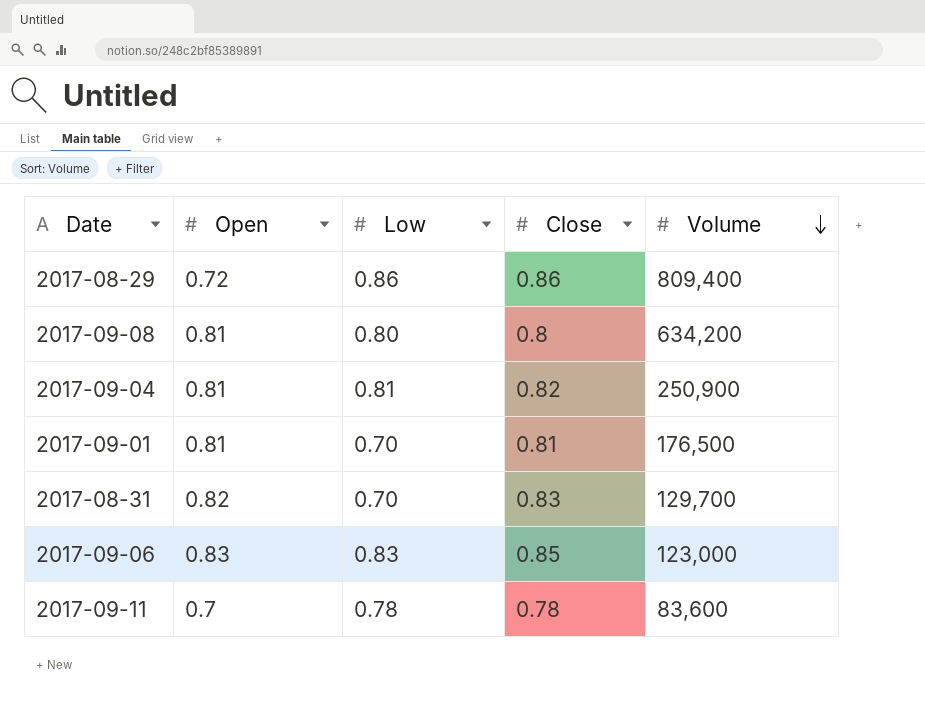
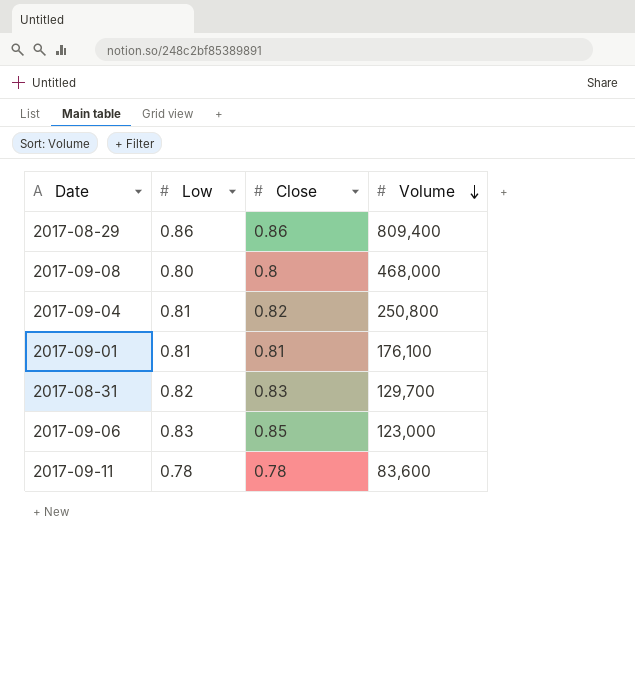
column Open | position: 2 -> none
2017-09-08 | Volume: 634,200 -> 468,000
2017-09-04 | Volume: 250,900 -> 250,800
2017-09-01 | Low: 0.70 -> 0.81
2017-09-01 | Volume: 176,500 -> 176,100
2017-08-31 | Low: 0.70 -> 0.82

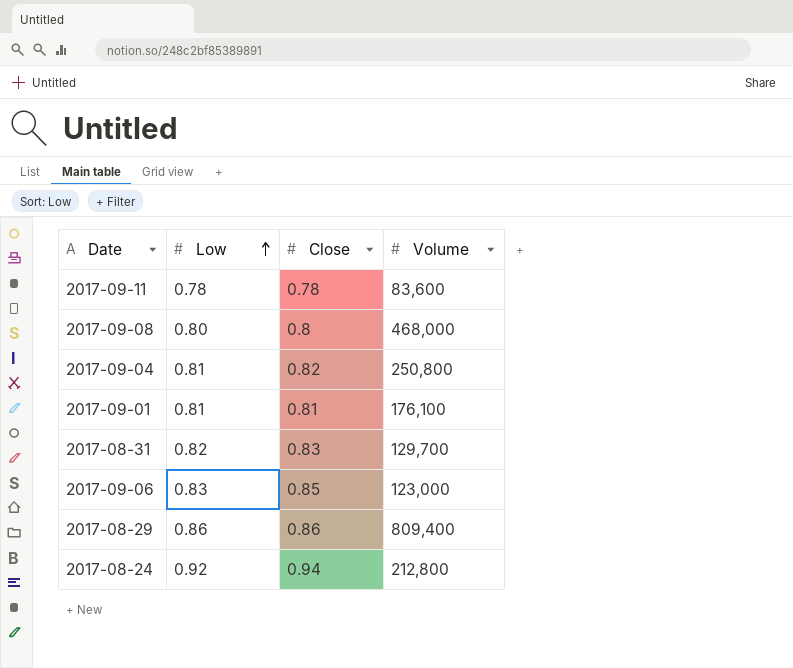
row order: Volume descending -> Low ascending
row 2017-08-24: none -> 0.92 | 0.94 | 212,800

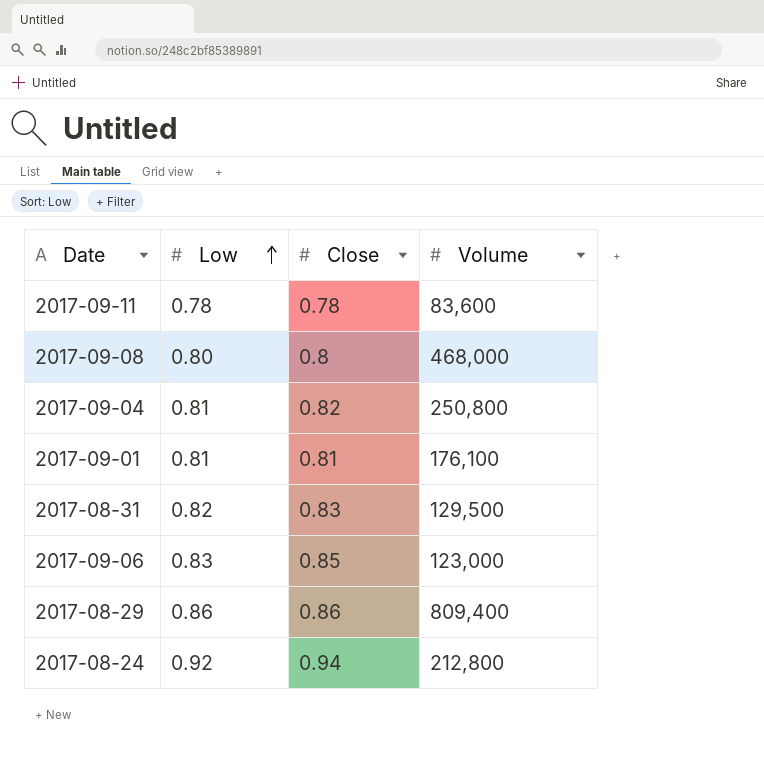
2017-08-31 | Volume: 129,700 -> 129,500

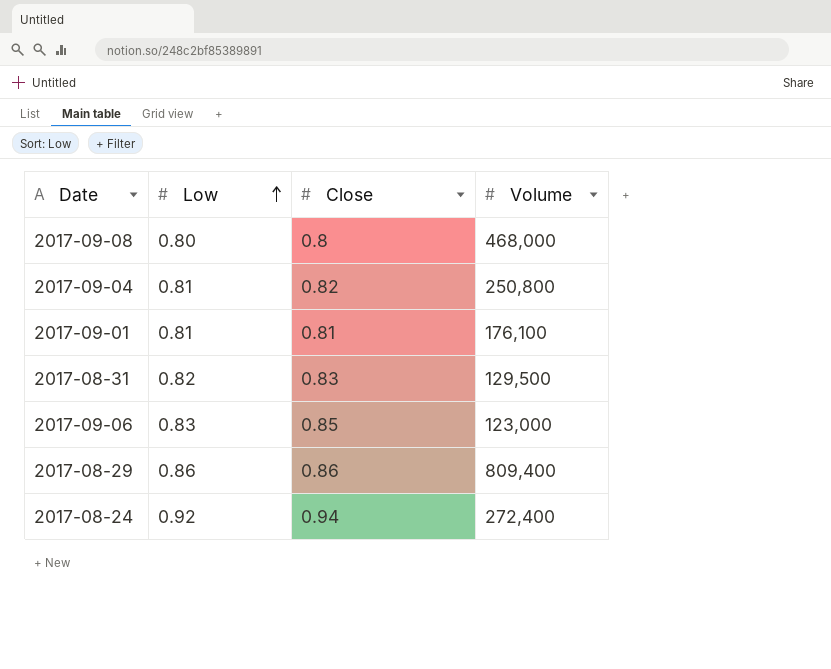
row 2017-09-11: 0.78 | 0.78 | 83,600 -> none
2017-08-24 | Volume: 212,800 -> 272,400

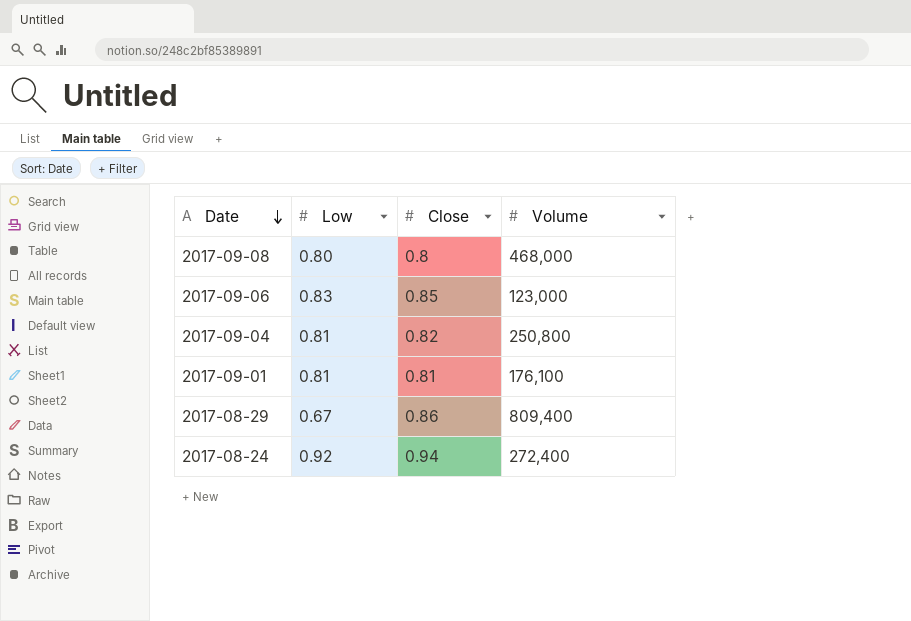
row order: Low ascending -> Date descending
row 2017-08-31: 0.82 | 0.83 | 129,500 -> none
2017-08-29 | Low: 0.86 -> 0.67

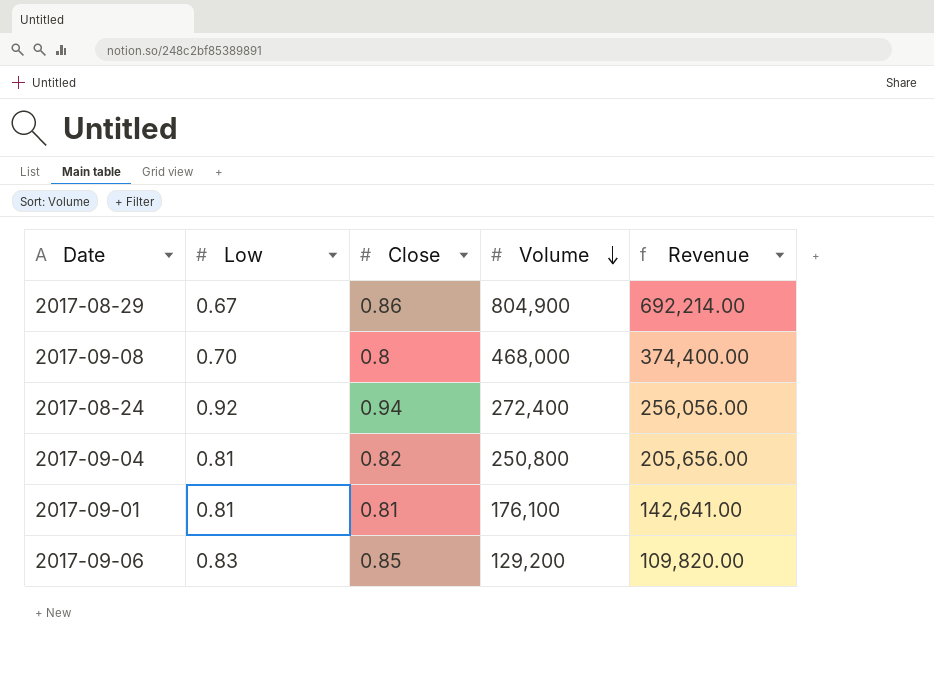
row order: Date descending -> Volume descending
column Revenue | formula: none -> [Close] * [Volume]
2017-08-29 | Volume: 809,400 -> 804,900
2017-09-08 | Low: 0.80 -> 0.70
2017-09-06 | Volume: 123,000 -> 129,200

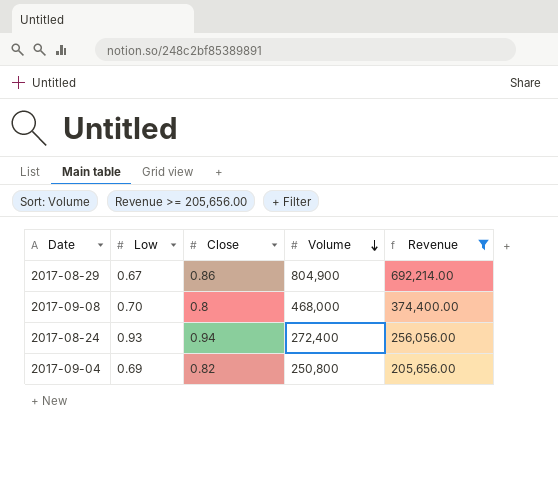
filter: none -> Revenue >= 205,656.00
2017-08-24 | Low: 0.92 -> 0.93
2017-09-04 | Low: 0.81 -> 0.69

